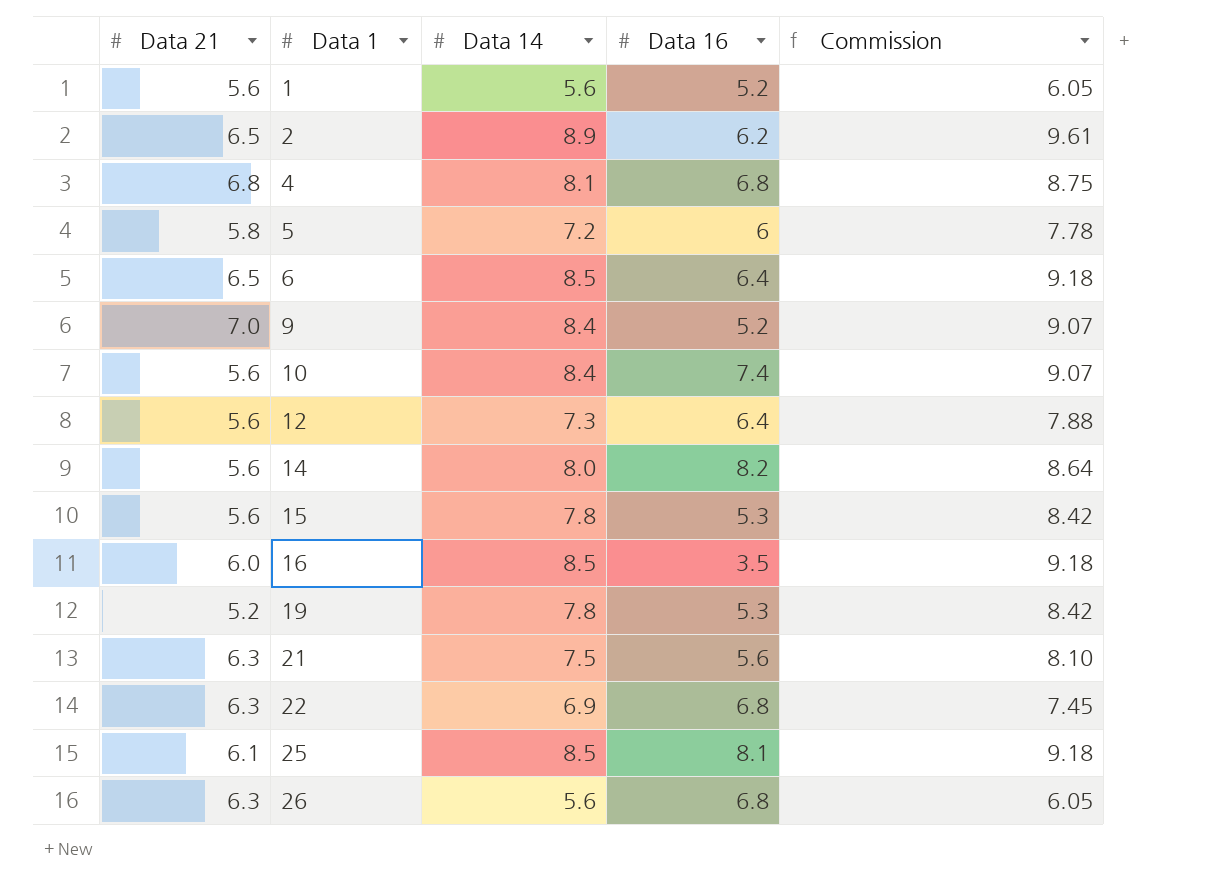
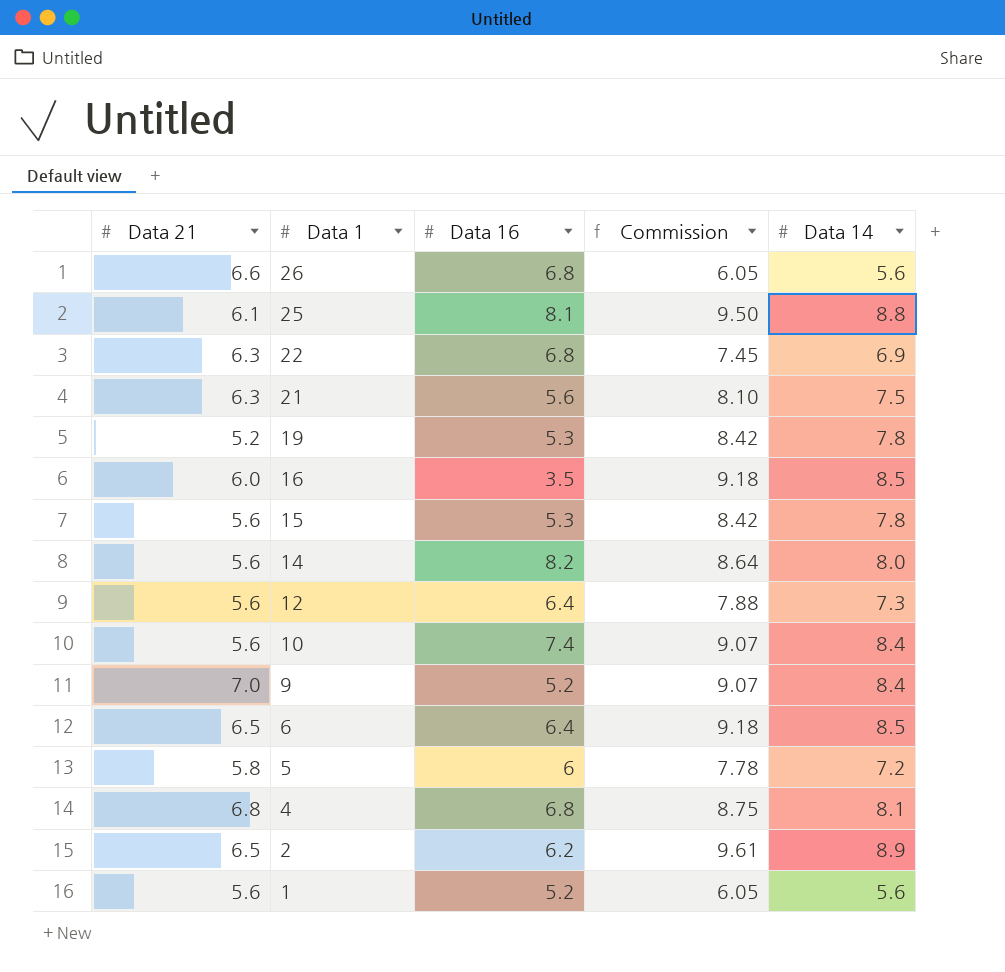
row order: Data 1 ascending -> Data 1 descending
column Data 14 | position: 3 -> 5
26 | Data 21: 6.3 -> 6.6
25 | Commission: 9.18 -> 9.50
25 | Data 14: 8.5 -> 8.8

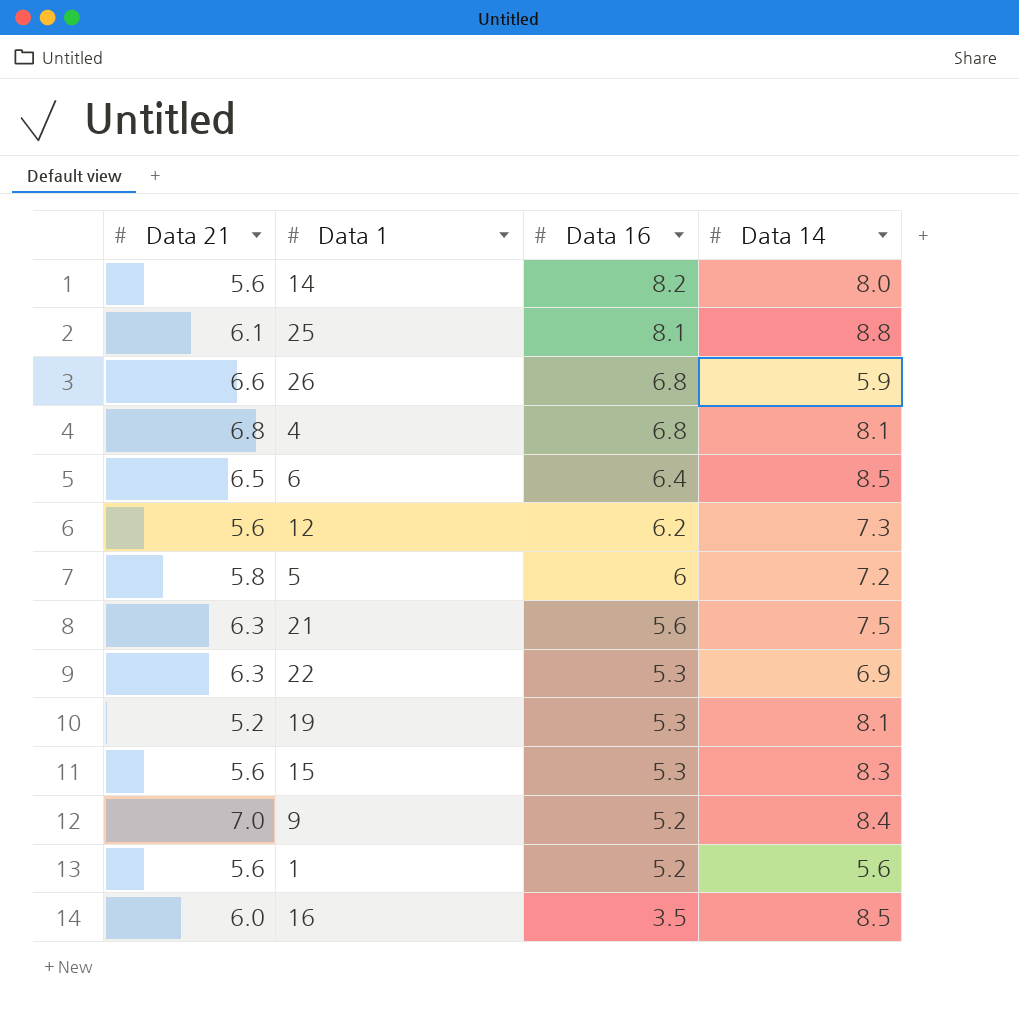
row order: Data 1 descending -> Data 16 descending
column Commission | formula: [Data 14] * 1.08 -> none
row 10: 5.6 | 7.4 | 9.07 | 8.4 -> none
row 2: 6.5 | 6.2 | 9.61 | 8.9 -> none
26 | Data 14: 5.6 -> 5.9
12 | Data 16: 6.4 -> 6.2
22 | Data 16: 6.8 -> 5.3
19 | Data 14: 7.8 -> 8.1
15 | Data 14: 7.8 -> 8.3

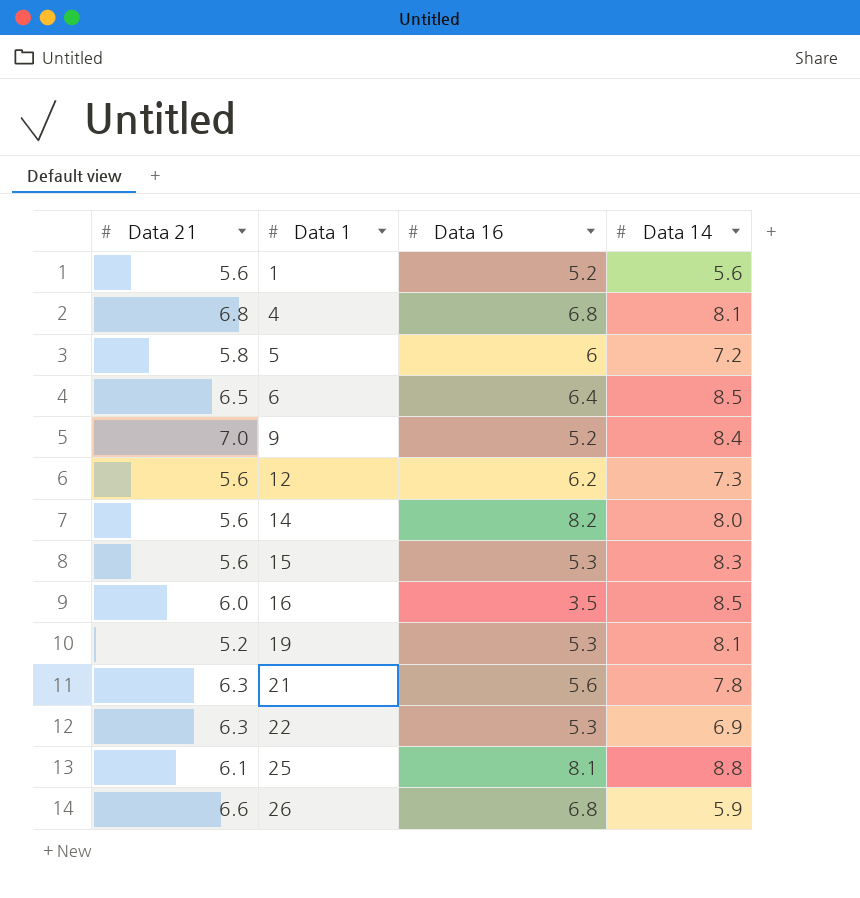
row order: Data 16 descending -> Data 1 ascending
21 | Data 14: 7.5 -> 7.8

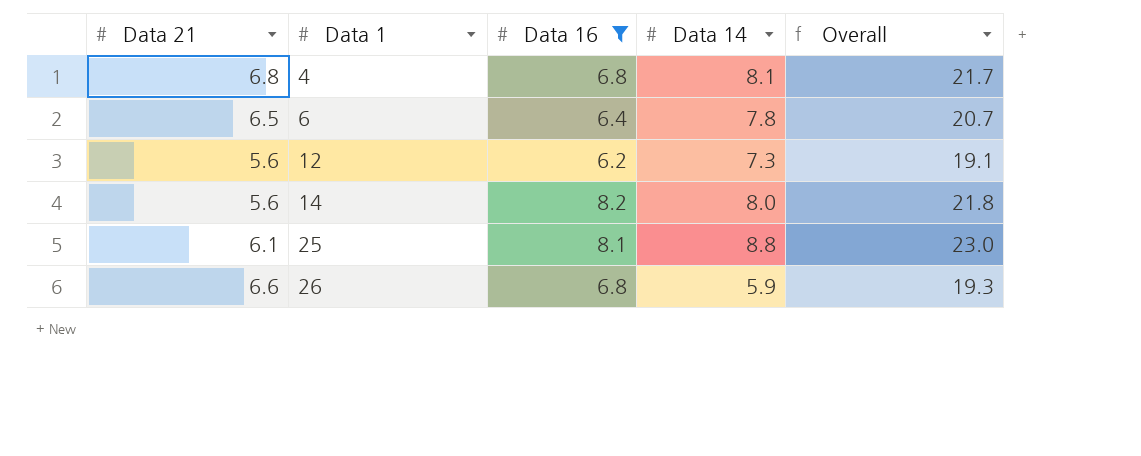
filter: none -> Data 16 >= 6.2
column Overall | formula: none -> [Data 21] + [Data 16] + [Data 14]
6 | Data 14: 8.5 -> 7.8

